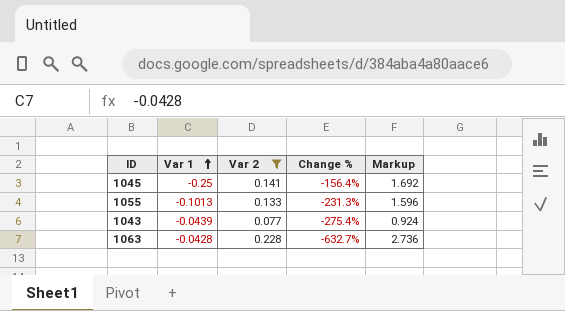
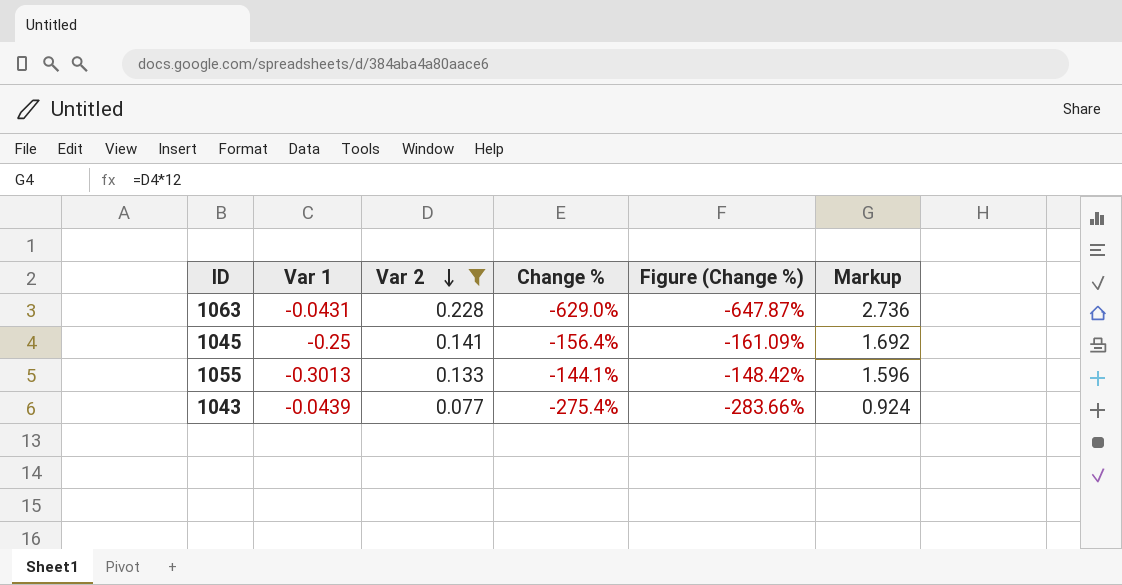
row order: Var 1 ascending -> Var 2 descending
column Figure (Change %) | formula: none -> [Change %] * 1.03
1063 | Var 1: -0.0428 -> -0.0431
1063 | Change %: -632.7% -> -629.0%
1055 | Var 1: -0.1013 -> -0.3013
1055 | Change %: -231.3% -> -144.1%

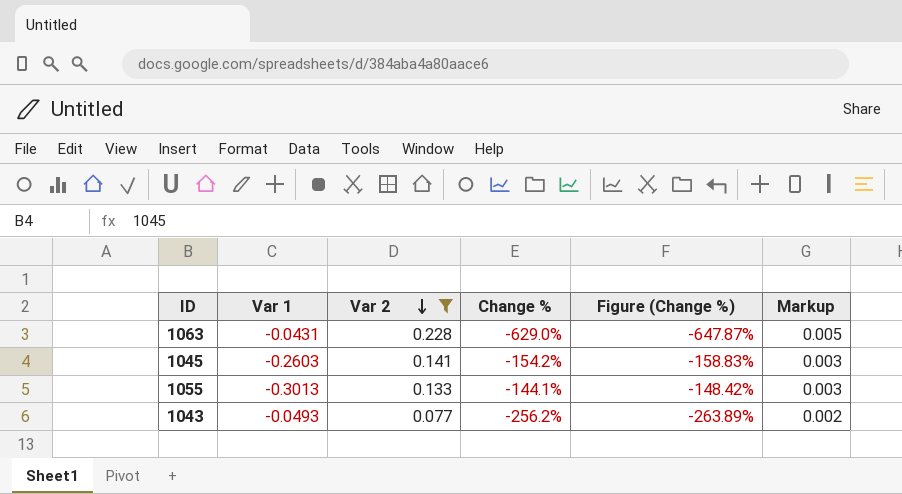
column Markup | formula: [Var 2] * 12 -> [Var 2] * 0.02
1045 | Var 1: -0.25 -> -0.2603
1045 | Change %: -156.4% -> -154.2%
1045 | Figure (Change %): -161.09% -> -158.83%
1043 | Var 1: -0.0439 -> -0.0493
1043 | Change %: -275.4% -> -256.2%
1043 | Figure (Change %): -283.66% -> -263.89%

